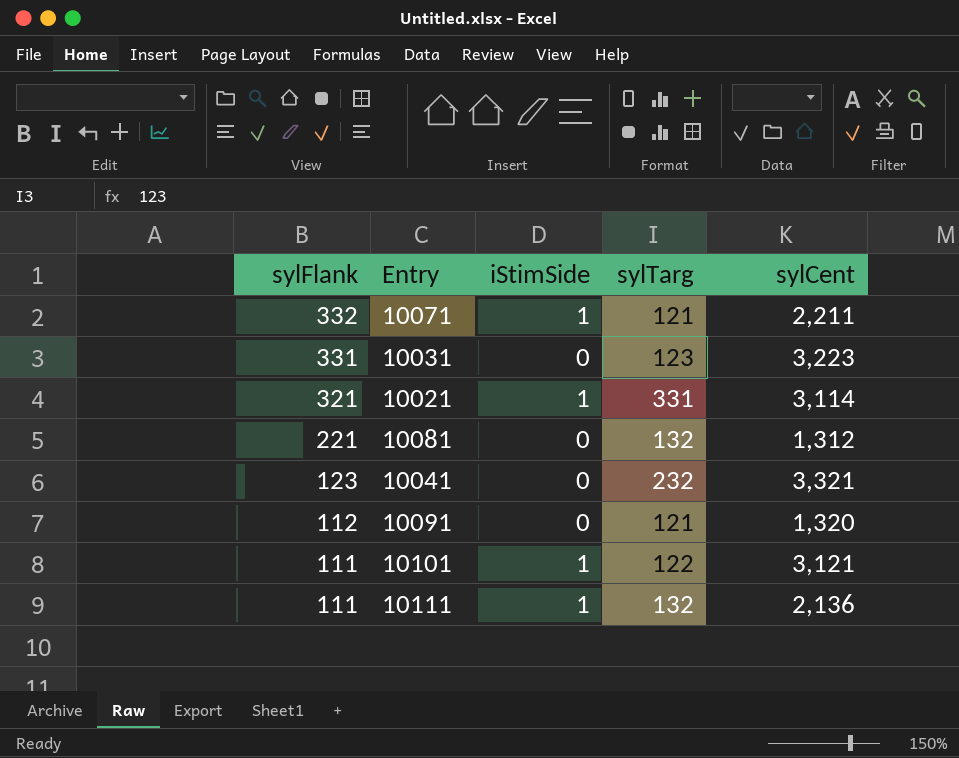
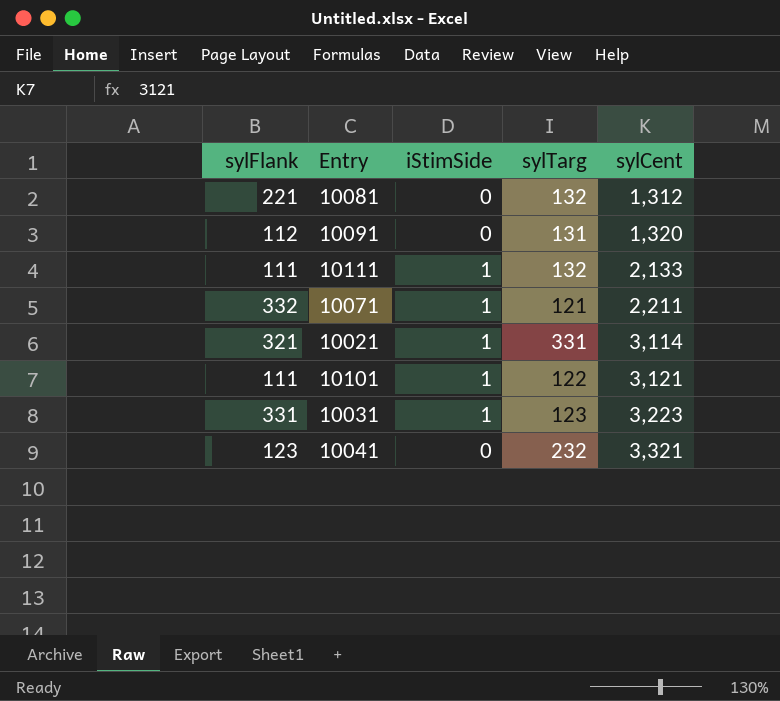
row order: sylFlank descending -> sylCent ascending
10091 | sylTarg: 121 -> 131
10111 | sylCent: 2,136 -> 2,133
10031 | iStimSide: 0 -> 1

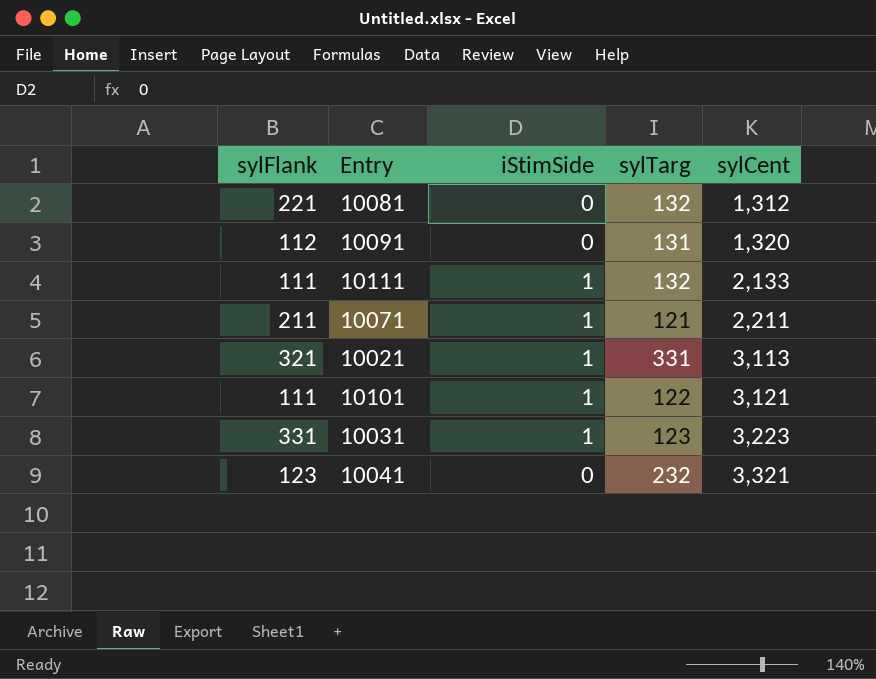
10071 | sylFlank: 332 -> 211
10021 | sylCent: 3,114 -> 3,113

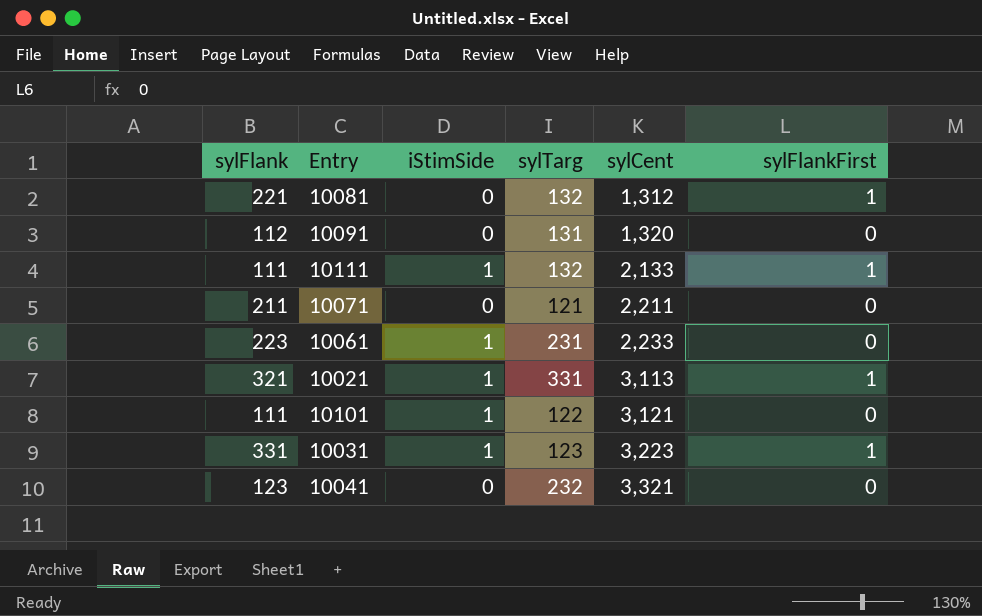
column sylFlankFirst | position: none -> 6
10071 | iStimSide: 1 -> 0
row 10061: none -> 223 | 1 | 231 | 2,233 | 0

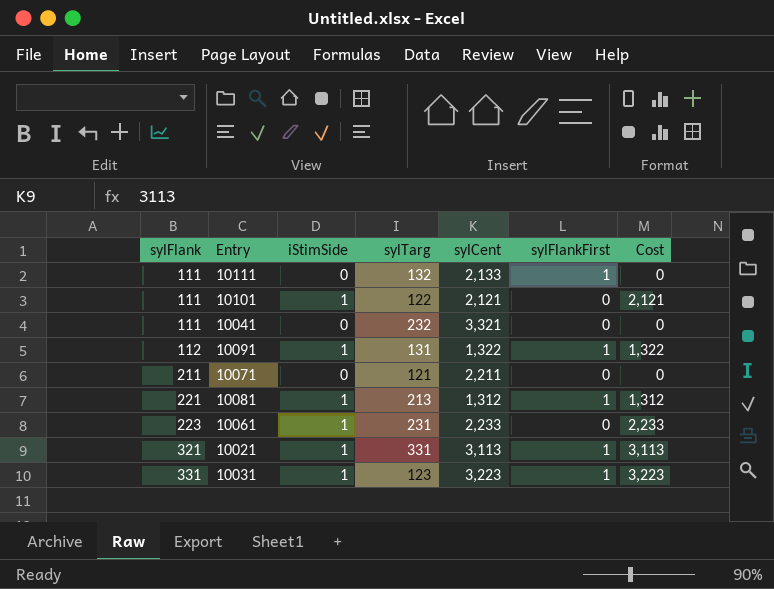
row order: sylCent ascending -> sylFlank ascending
column Cost | formula: none -> [iStimSide] * [sylCent]
10111 | iStimSide: 1 -> 0
10101 | sylCent: 3,121 -> 2,121
10041 | sylFlank: 123 -> 111
10091 | iStimSide: 0 -> 1
10091 | sylCent: 1,320 -> 1,322
10091 | sylFlankFirst: 0 -> 1
10081 | iStimSide: 0 -> 1
10081 | sylTarg: 132 -> 213

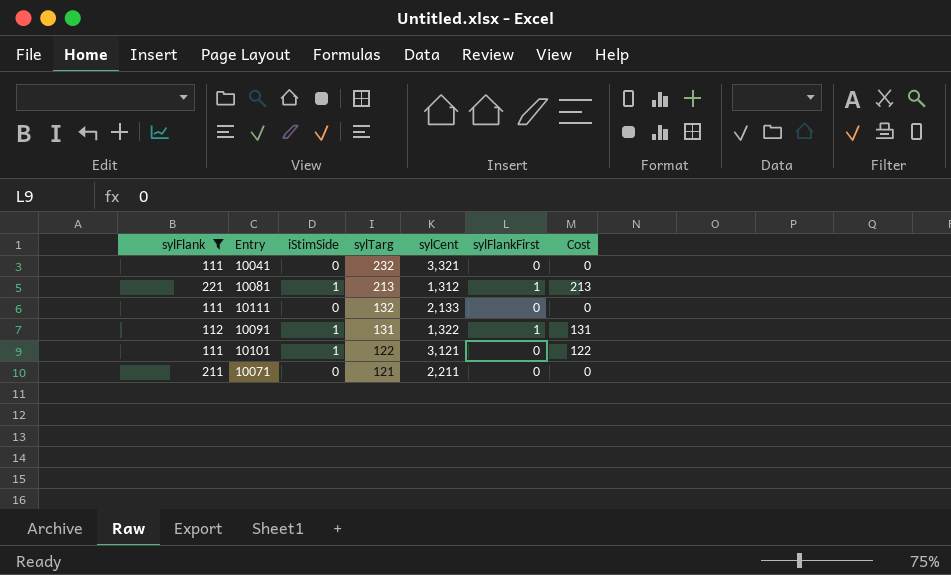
filter: none -> sylFlank <= 221
row order: sylFlank ascending -> sylTarg descending
column Cost | formula: [iStimSide] * [sylCent] -> [iStimSide] * [sylTarg]
10111 | sylFlankFirst: 1 -> 0
10101 | sylCent: 2,121 -> 3,121

